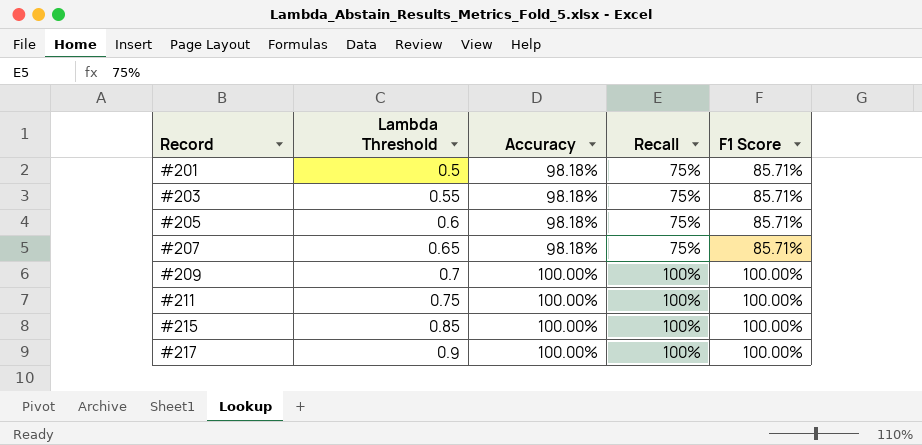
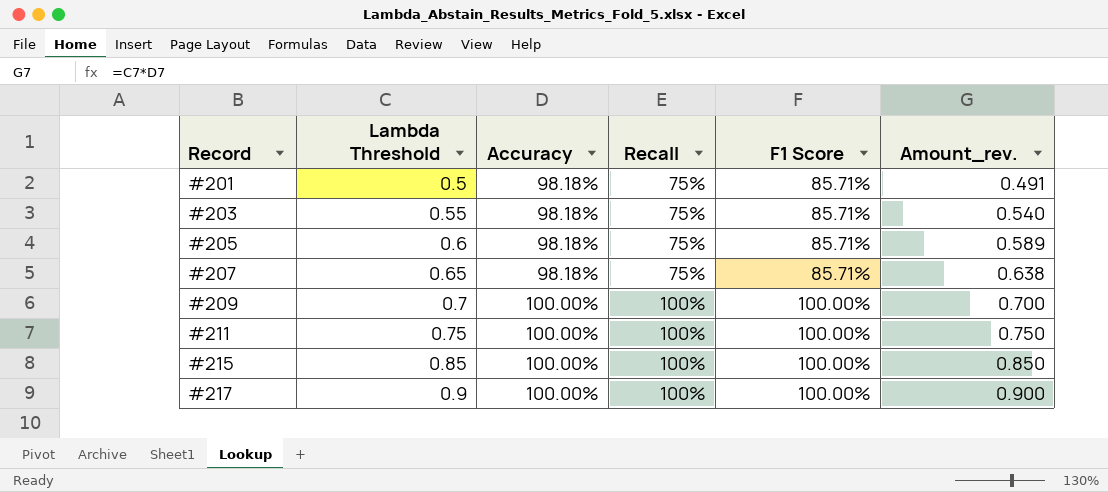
column Amount_rev. | formula: none -> [Lambda Threshold] * [Accuracy]

